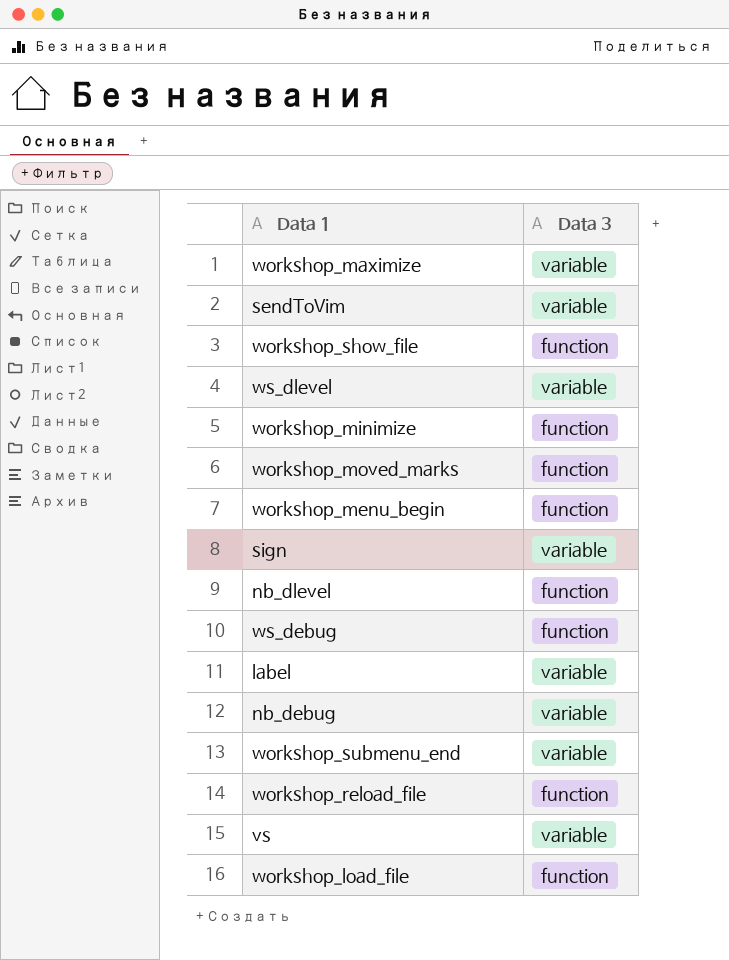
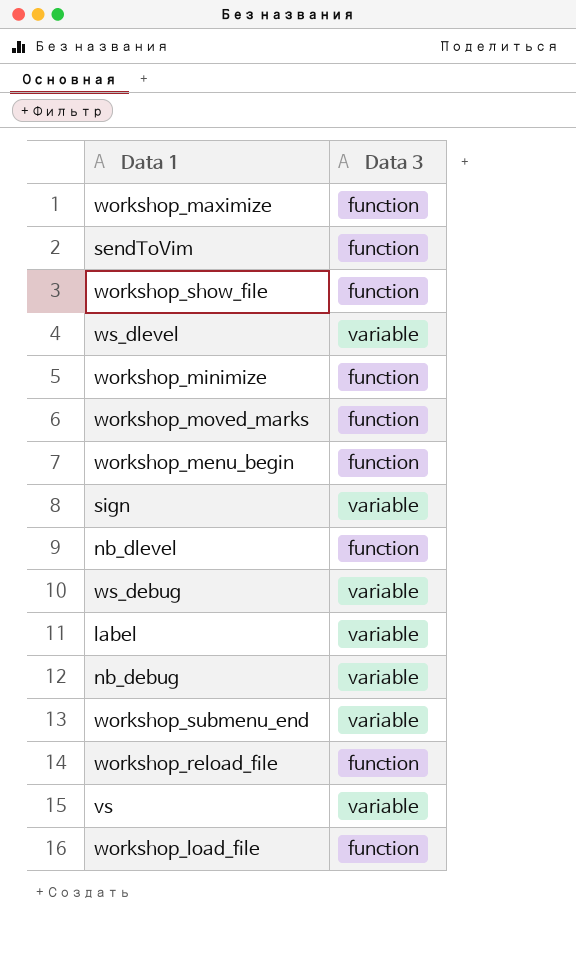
workshop_maximize | Data 3: variable -> function
sendToVim | Data 3: variable -> function
ws_debug | Data 3: function -> variable

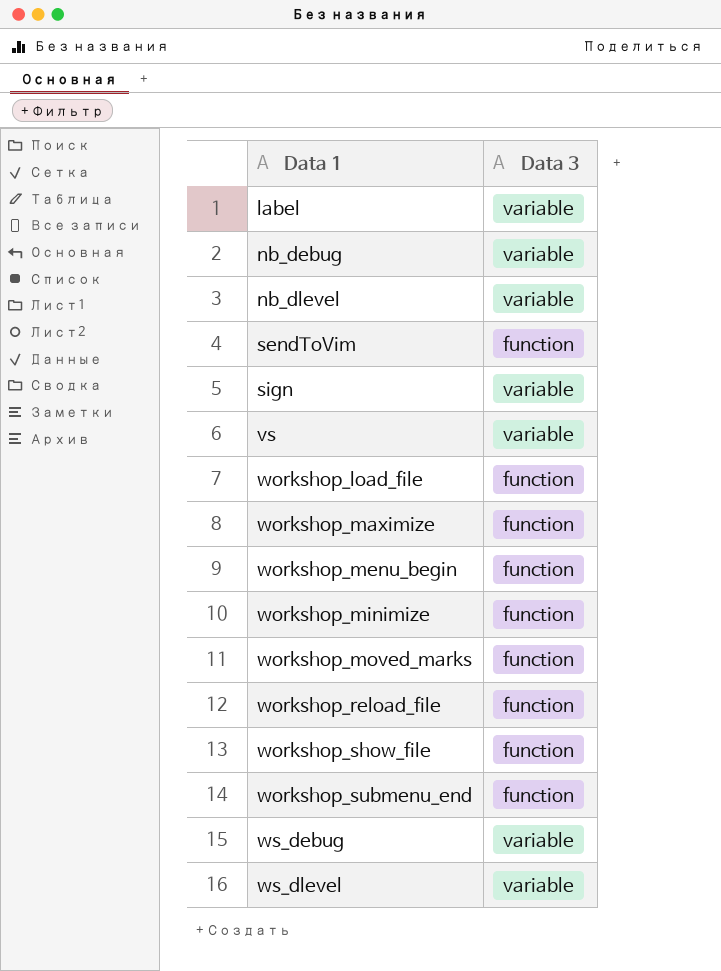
row order: none -> Data 1 ascending
nb_dlevel | Data 3: function -> variable
workshop_submenu_end | Data 3: variable -> function

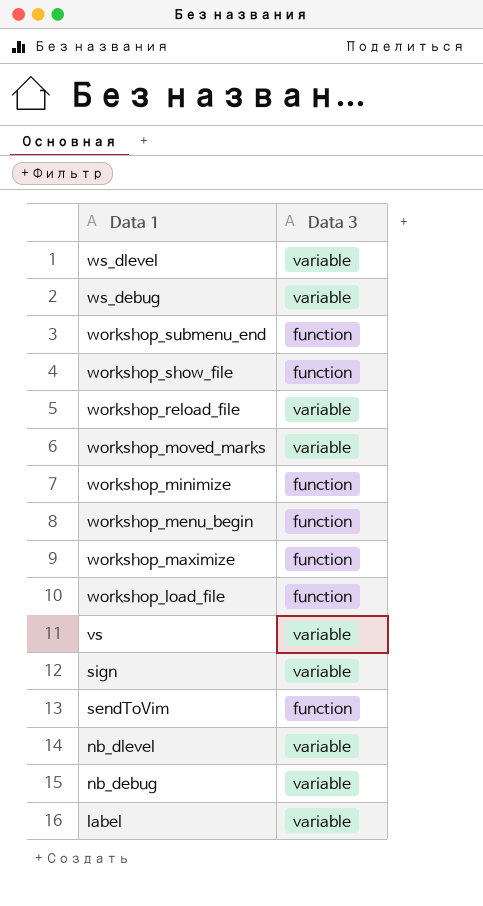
row order: Data 1 ascending -> Data 1 descending
workshop_reload_file | Data 3: function -> variable
workshop_moved_marks | Data 3: function -> variable

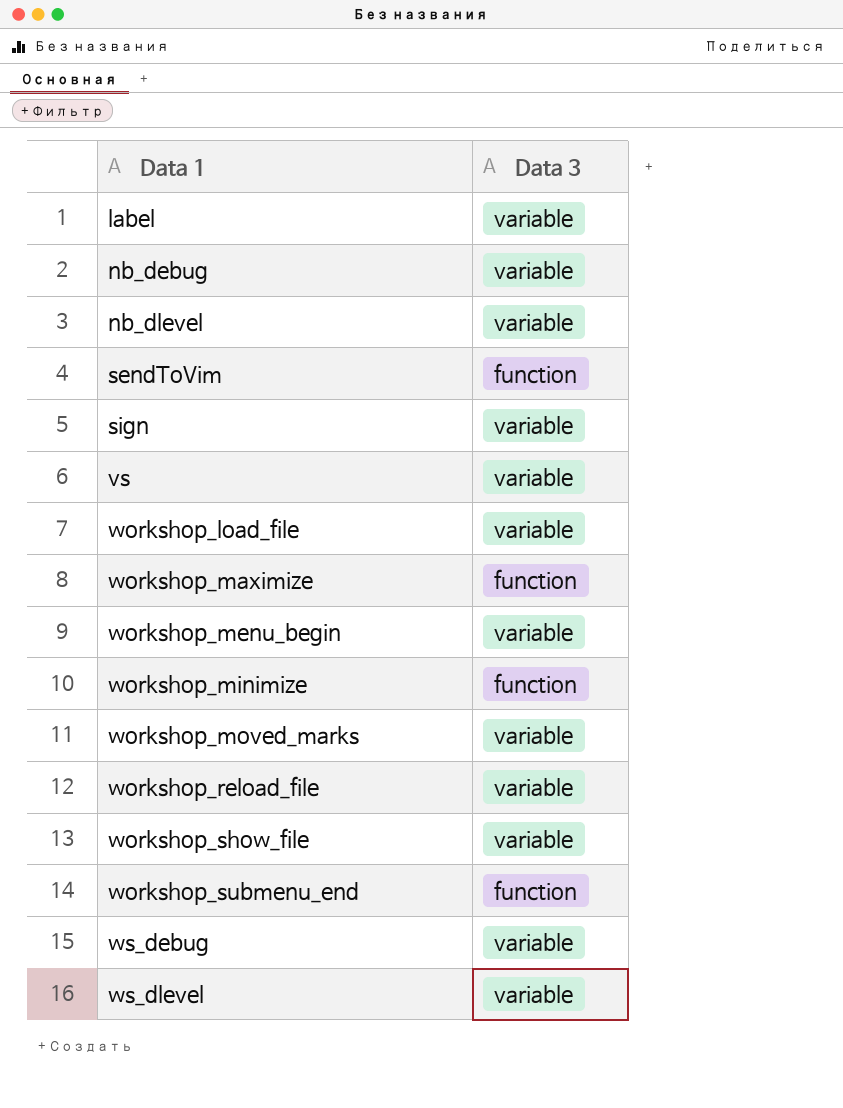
row order: Data 1 descending -> Data 1 ascending
workshop_load_file | Data 3: function -> variable
workshop_menu_begin | Data 3: function -> variable
workshop_show_file | Data 3: function -> variable

